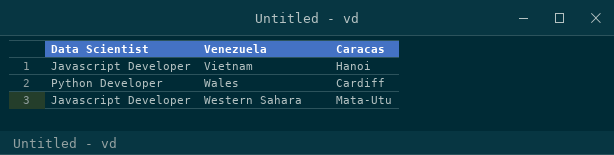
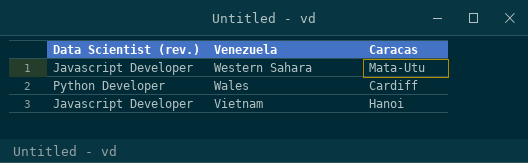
row order: Venezuela ascending -> Venezuela descending
column name: Data Scientist -> Data Scientist (rev.)

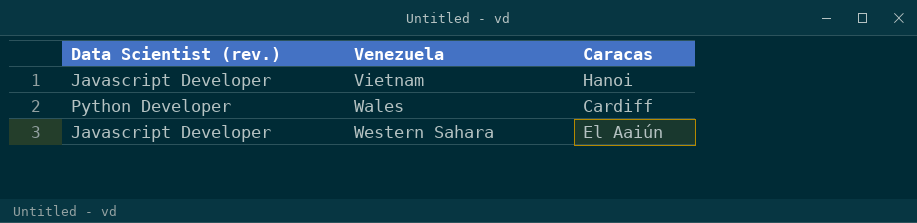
row order: Venezuela descending -> Venezuela ascending
Western Sahara | Caracas: Mata-Utu -> El Aaiún

